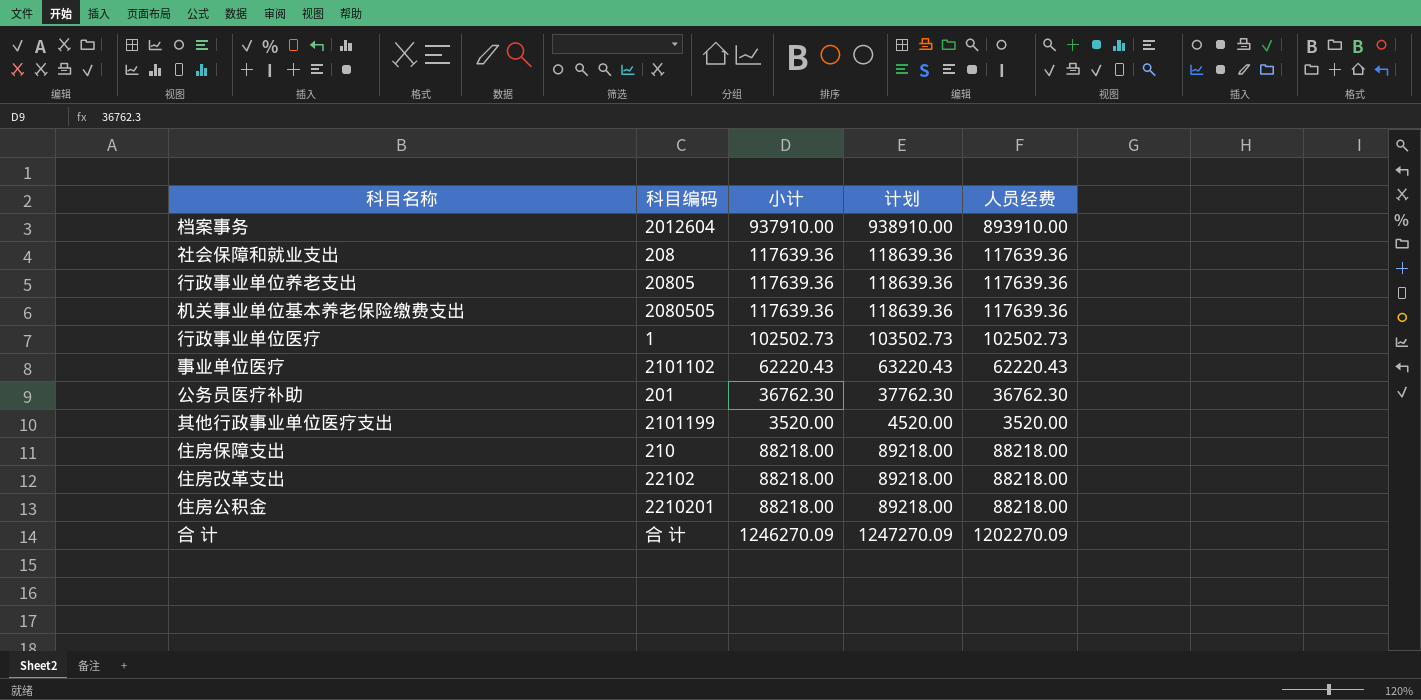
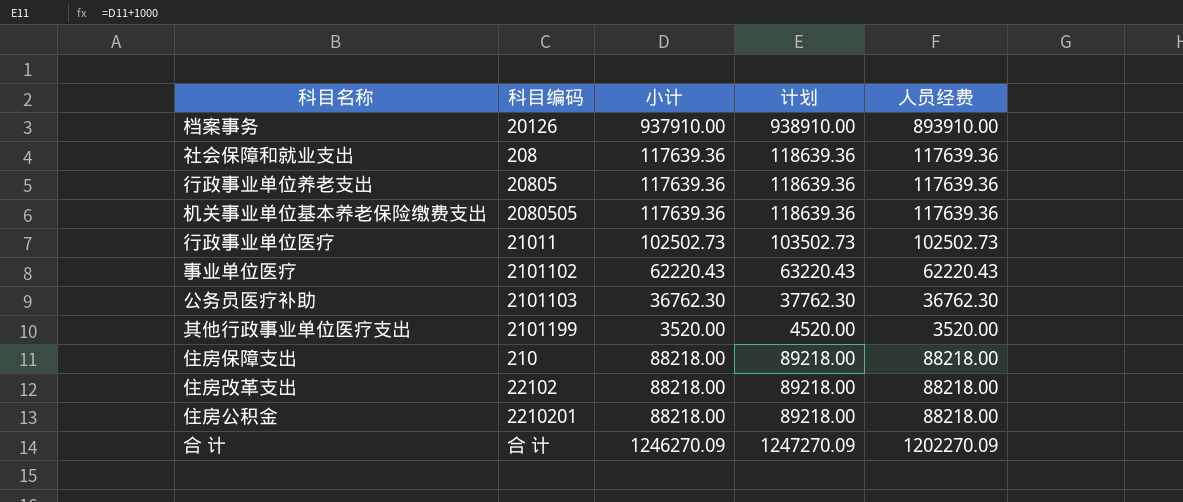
档案事务 | 科目编码: 2012604 -> 20126
行政事业单位医疗 | 科目编码: 1 -> 21011
公务员医疗补助 | 科目编码: 201 -> 2101103

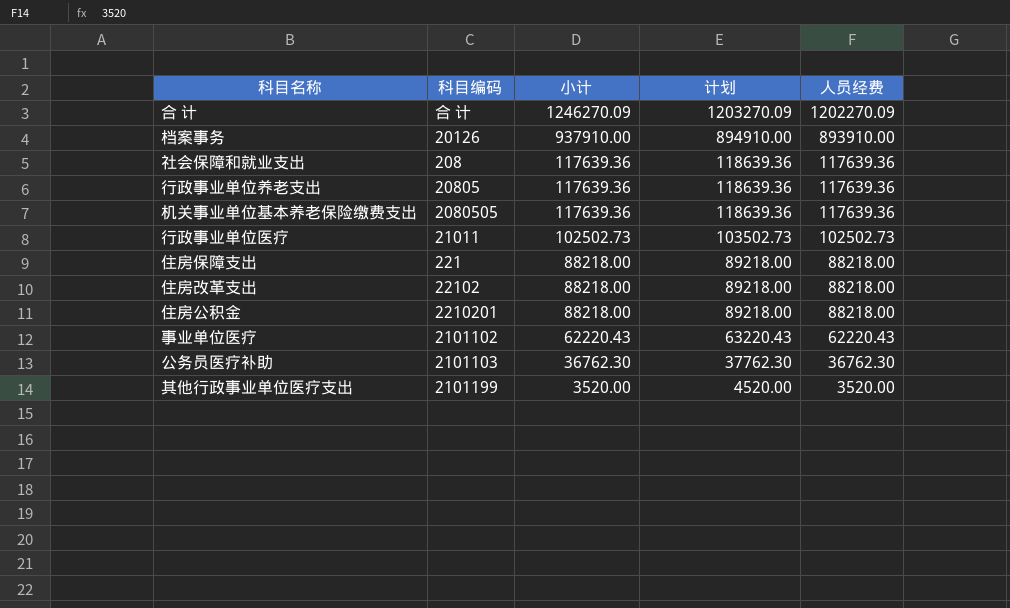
row order: none -> 小计 descending
column 计划 | formula: [小计] + 1000 -> [人员经费] + 1000
住房保障支出 | 科目编码: 210 -> 221

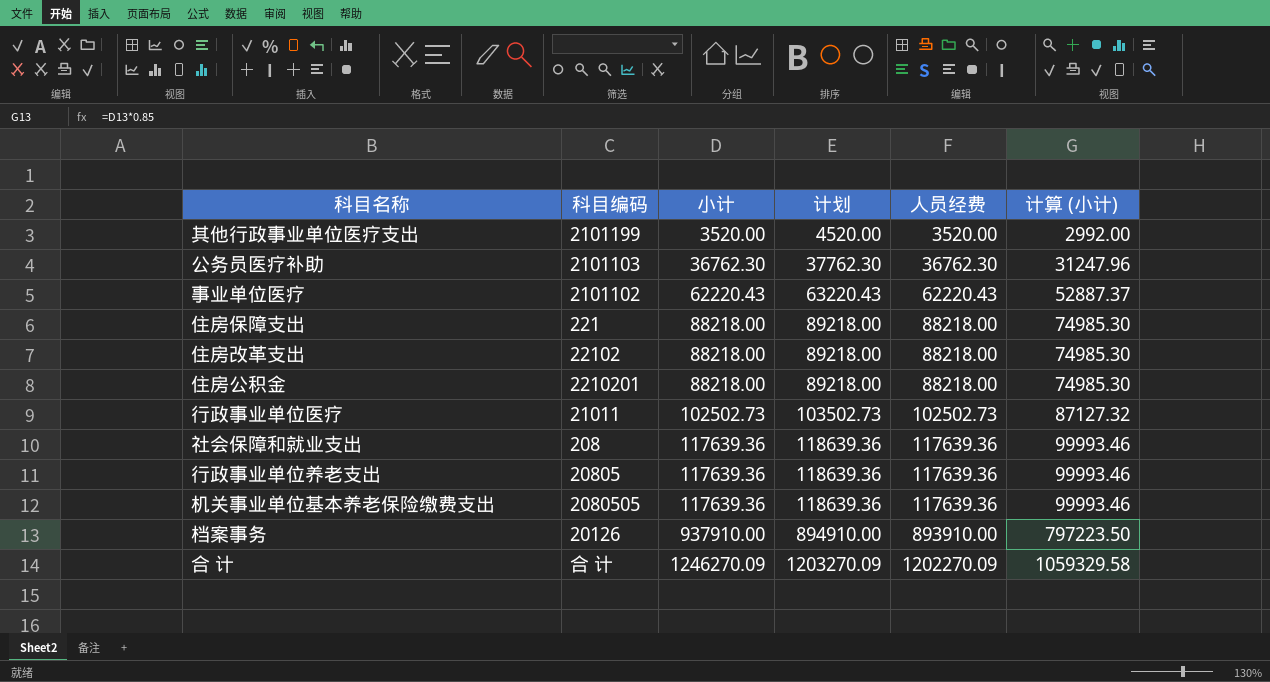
row order: 小计 descending -> 小计 ascending
column 计算 (小计) | formula: none -> [小计] * 0.85

